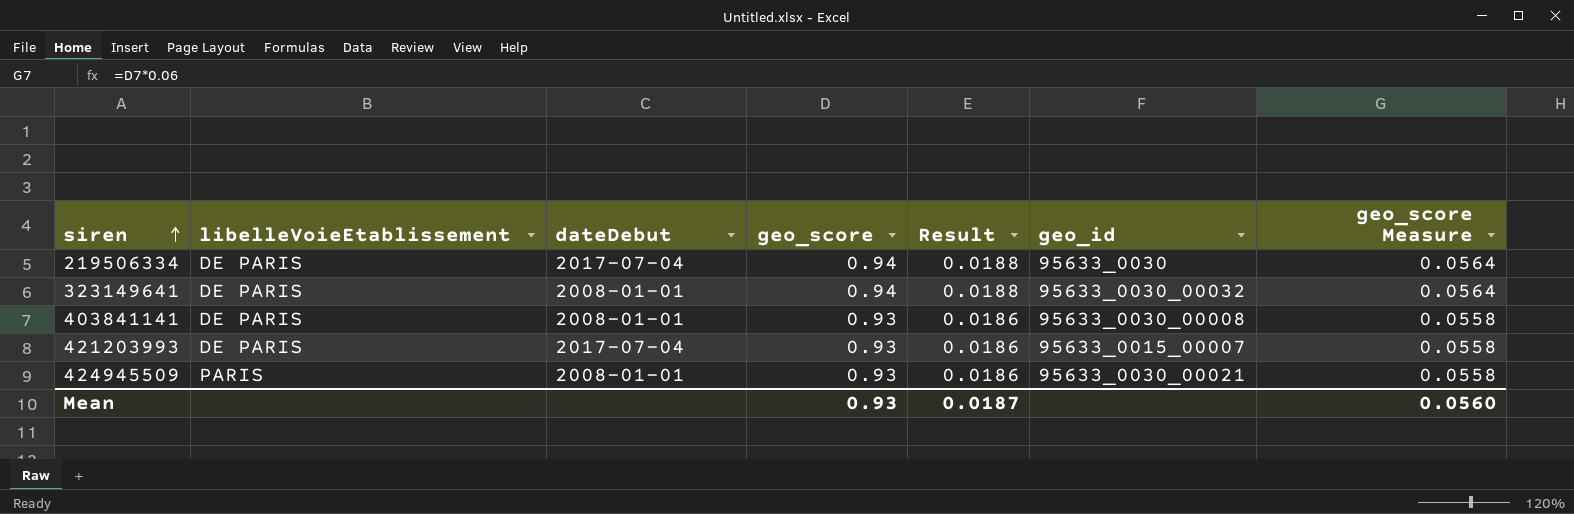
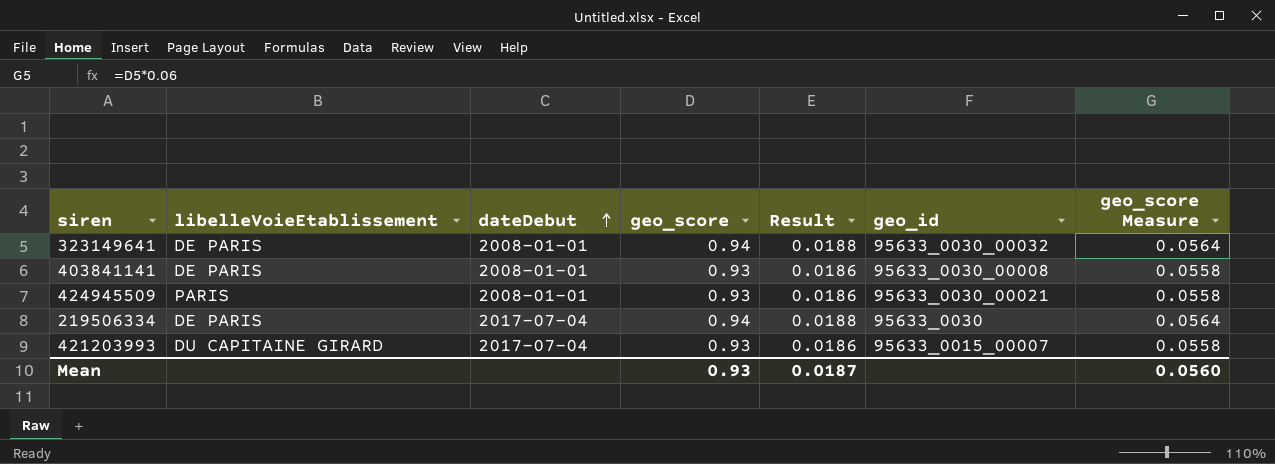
row order: siren ascending -> dateDebut ascending
421203993 | libelleVoieEtablissement: DE PARIS -> DU CAPITAINE GIRARD

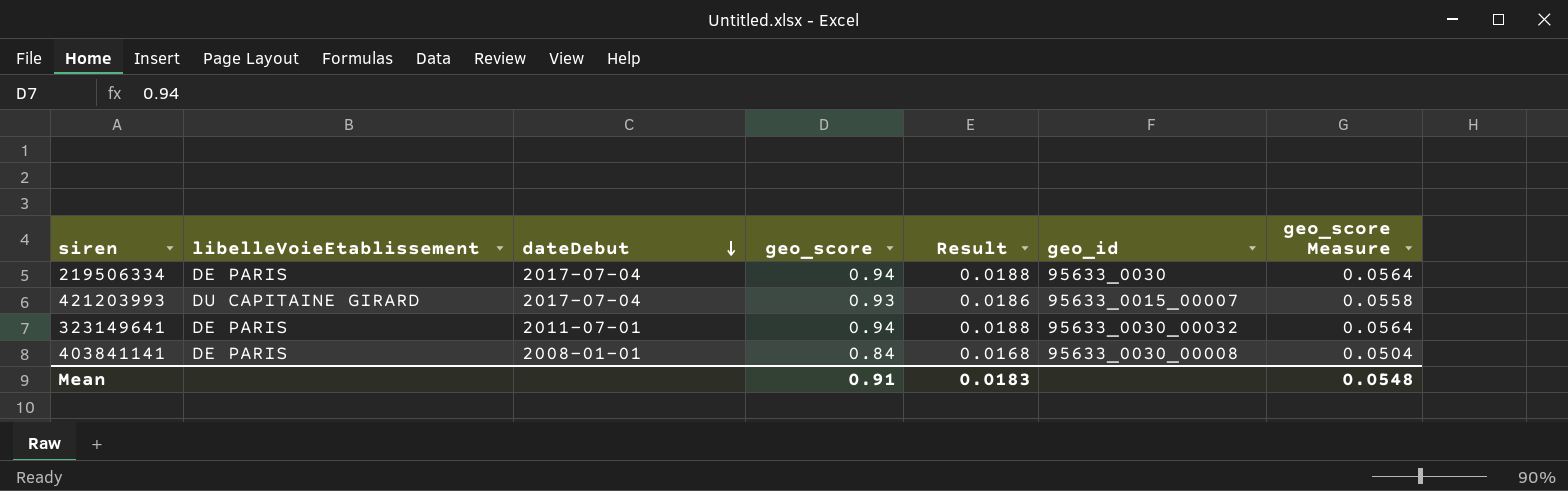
row order: dateDebut ascending -> dateDebut descending
row 424945509: PARIS | 2008-01-01 | 0.93 | 0.0186 | 95633_0030_00021 | 0.0558 -> none
323149641 | dateDebut: 2008-01-01 -> 2011-07-01
403841141 | geo_score: 0.93 -> 0.84
403841141 | Result: 0.0186 -> 0.0168
403841141 | geo_score Measure: 0.0558 -> 0.0504
Mean | geo_score: 0.93 -> 0.91
Mean | Result: 0.0187 -> 0.0183
Mean | geo_score Measure: 0.0560 -> 0.0548

